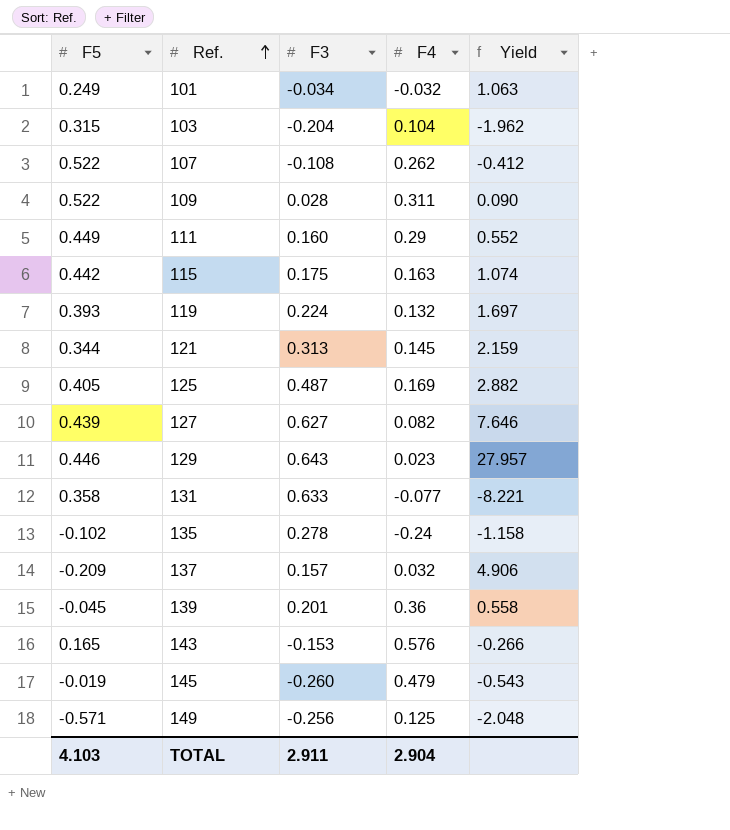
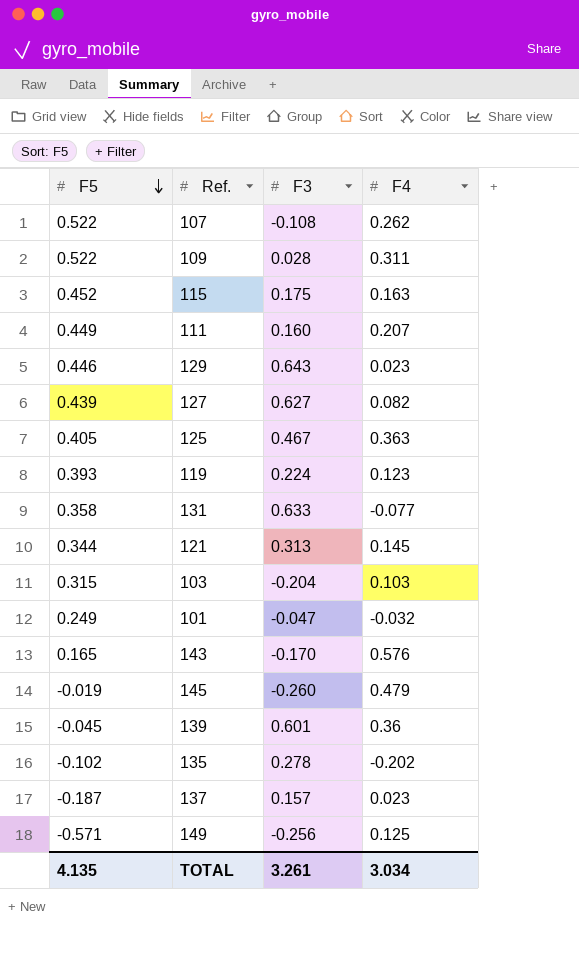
row order: Ref. ascending -> F5 descending
column Yield | formula: [F3] / [F4] -> none
115 | F5: 0.442 -> 0.452
111 | F4: 0.29 -> 0.207
125 | F3: 0.487 -> 0.467
125 | F4: 0.169 -> 0.363
119 | F4: 0.132 -> 0.123
103 | F4: 0.104 -> 0.103
101 | F3: -0.034 -> -0.047
143 | F3: -0.153 -> -0.170
139 | F3: 0.201 -> 0.601
135 | F4: -0.24 -> -0.202
137 | F5: -0.209 -> -0.187
137 | F4: 0.032 -> 0.023
TOTAL | F5: 4.103 -> 4.135
TOTAL | F3: 2.911 -> 3.261
TOTAL | F4: 2.904 -> 3.034

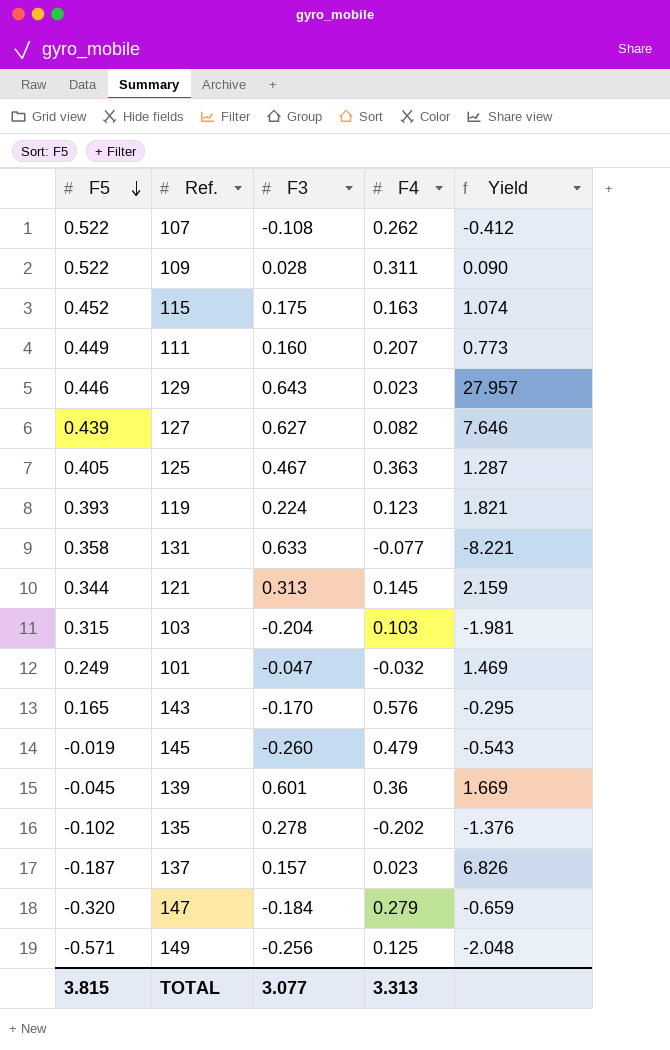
column Yield | formula: none -> [F3] / [F4]
row 147: none -> -0.320 | -0.184 | 0.279 | -0.659
TOTAL | F5: 4.135 -> 3.815
TOTAL | F3: 3.261 -> 3.077
TOTAL | F4: 3.034 -> 3.313

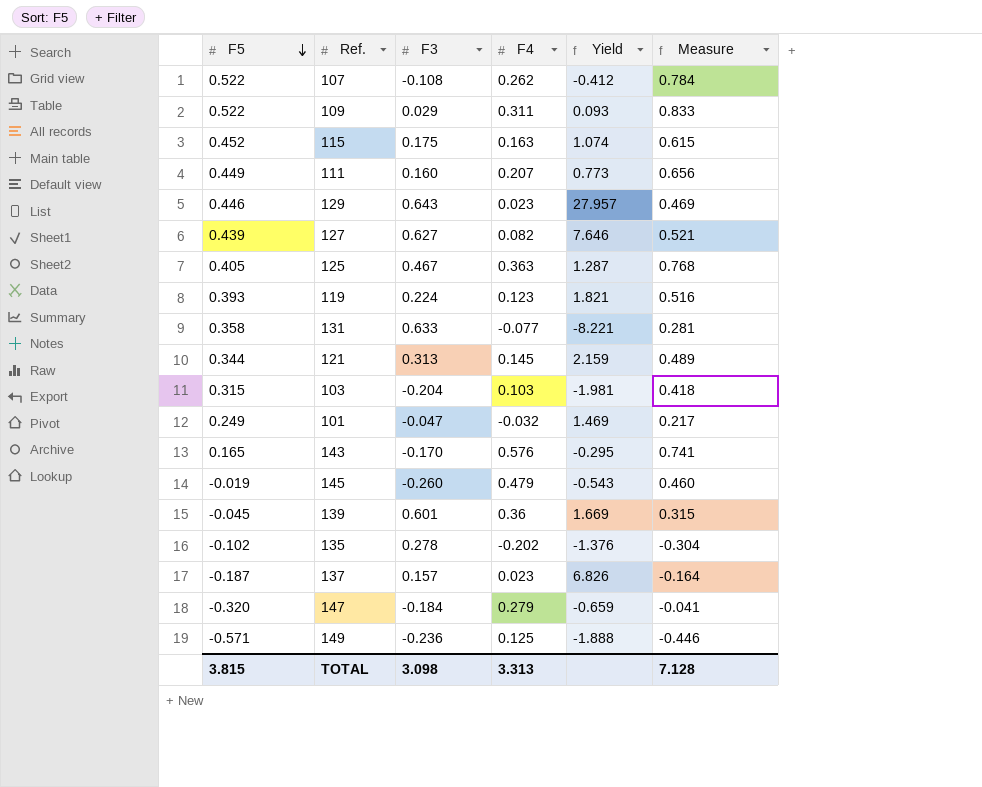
column Measure | formula: none -> [F5] + [F4]
109 | F3: 0.028 -> 0.029
109 | Yield: 0.090 -> 0.093
149 | F3: -0.256 -> -0.236
149 | Yield: -2.048 -> -1.888
TOTAL | F3: 3.077 -> 3.098

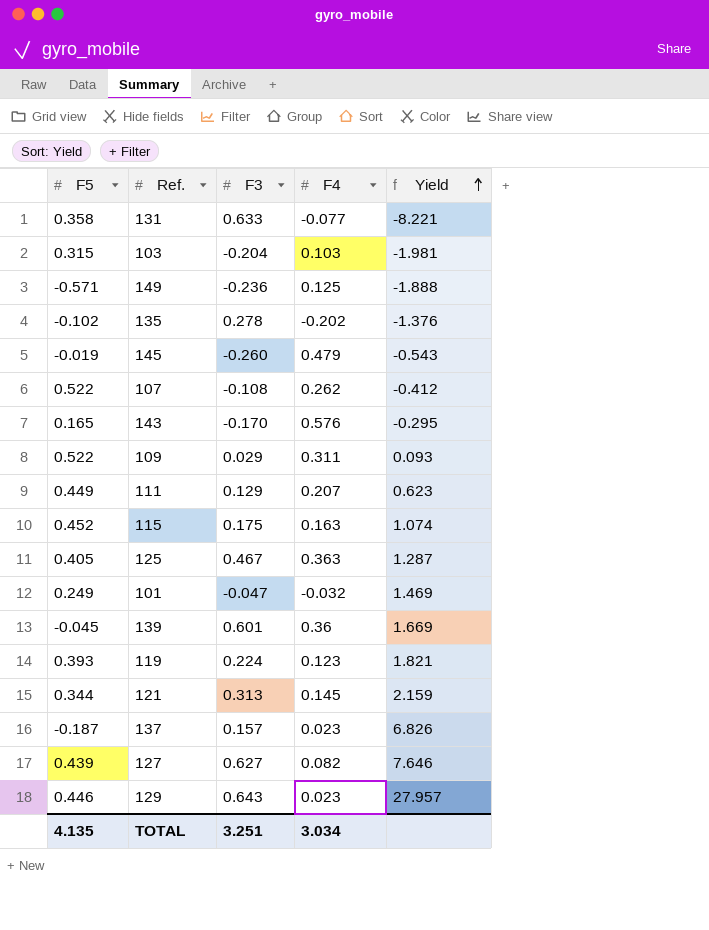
row order: F5 descending -> Yield ascending
column Measure | formula: [F5] + [F4] -> none
row 147: -0.320 | -0.184 | 0.279 | -0.659 | -0.041 -> none
111 | F3: 0.160 -> 0.129
111 | Yield: 0.773 -> 0.623
TOTAL | F5: 3.815 -> 4.135
TOTAL | F3: 3.098 -> 3.251
TOTAL | F4: 3.313 -> 3.034

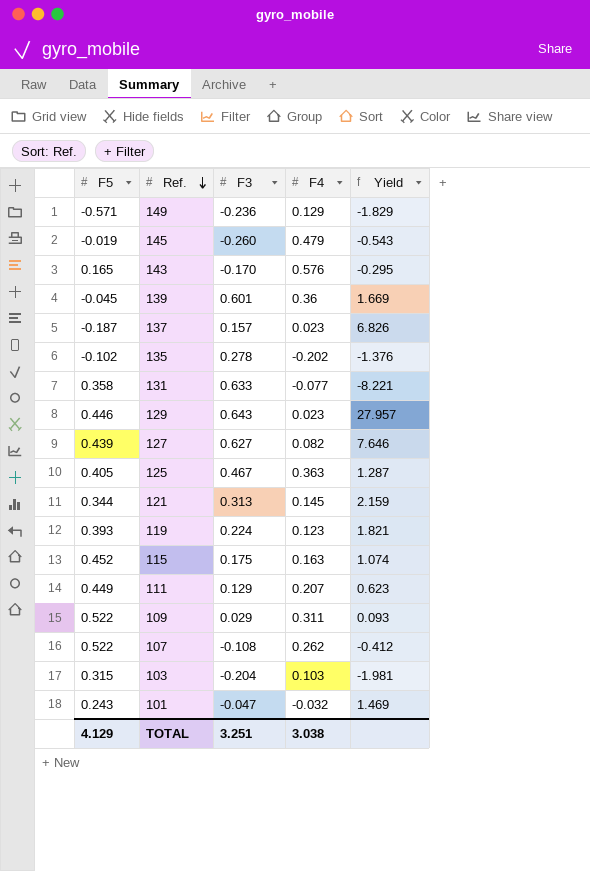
row order: Yield ascending -> Ref. descending
149 | F4: 0.125 -> 0.129
149 | Yield: -1.888 -> -1.829
101 | F5: 0.249 -> 0.243
TOTAL | F5: 4.135 -> 4.129
TOTAL | F4: 3.034 -> 3.038

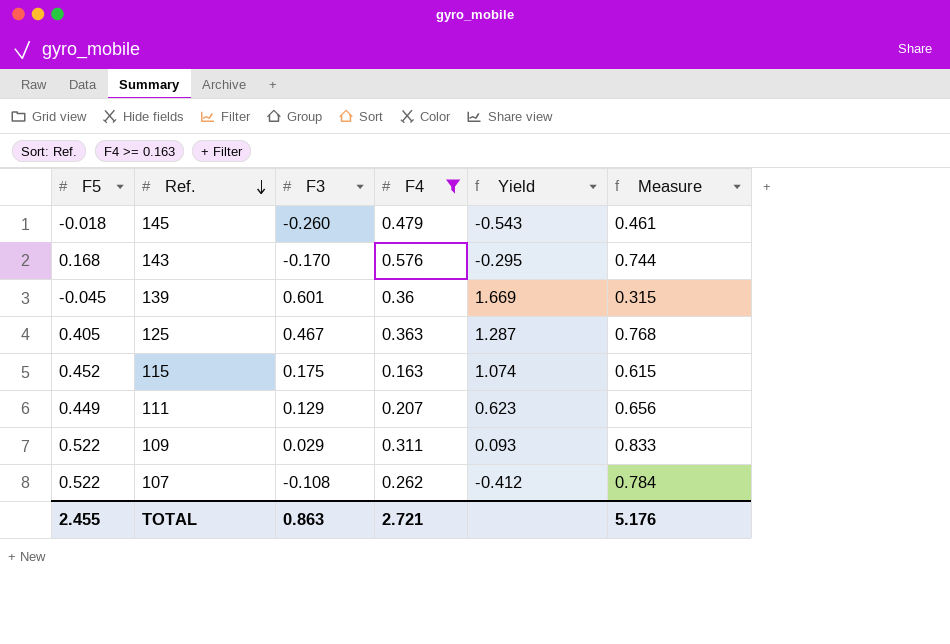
filter: none -> F4 >= 0.163
column Measure | formula: none -> [F5] + [F4]
145 | F5: -0.019 -> -0.018
143 | F5: 0.165 -> 0.168
TOTAL | F5: 4.129 -> 2.455
TOTAL | F3: 3.251 -> 0.863
TOTAL | F4: 3.038 -> 2.721

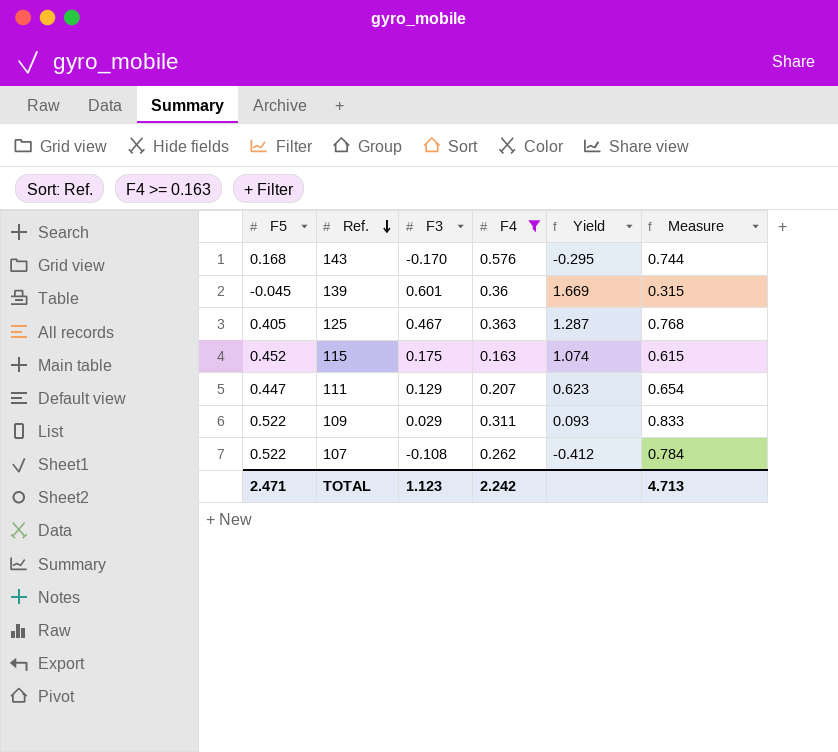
row 145: -0.018 | -0.260 | 0.479 | -0.543 | 0.461 -> none
111 | F5: 0.449 -> 0.447
111 | Measure: 0.656 -> 0.654
TOTAL | F5: 2.455 -> 2.471
TOTAL | F3: 0.863 -> 1.123
TOTAL | F4: 2.721 -> 2.242
TOTAL | Measure: 5.176 -> 4.713

